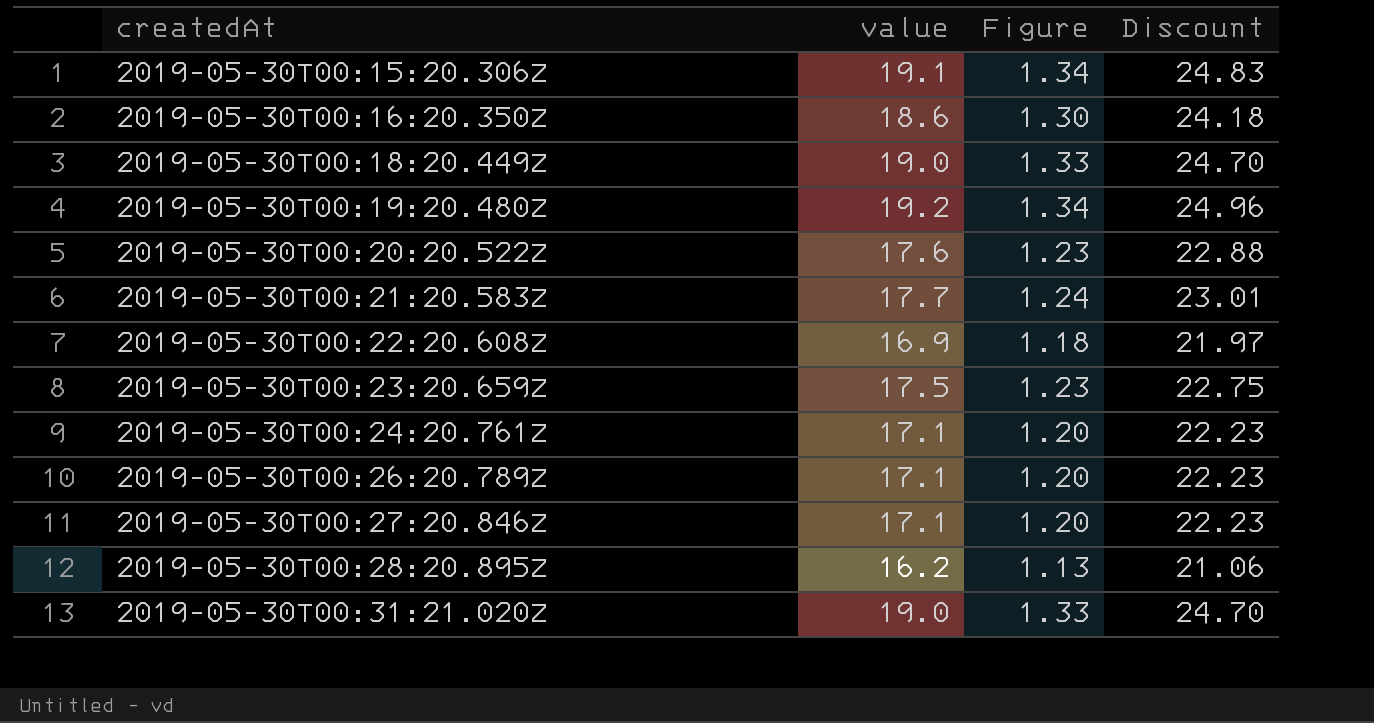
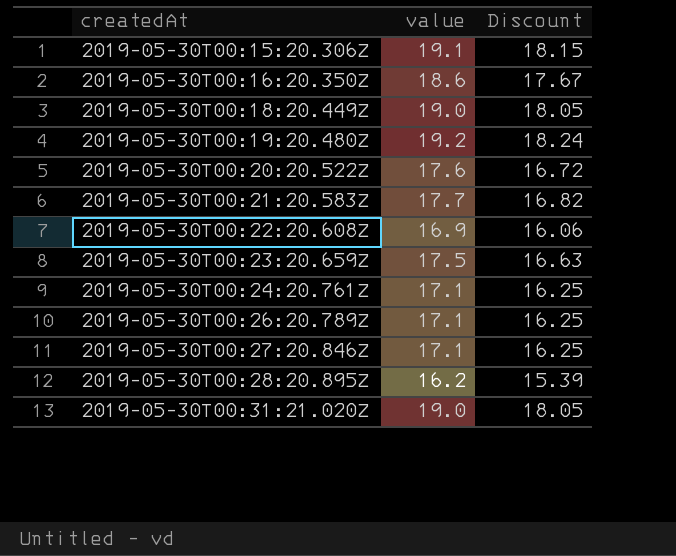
column Figure | formula: [value] * 0.07 -> none
column Discount | formula: [value] * 1.3 -> [value] * 0.95

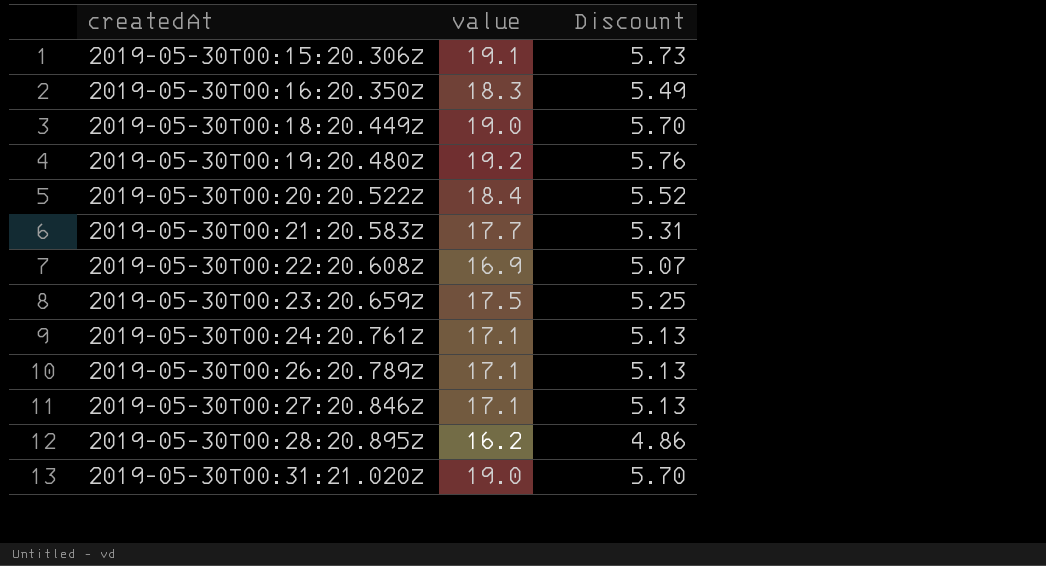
column Discount | formula: [value] * 0.95 -> [value] * 0.3
2019-05-30T00:16:20.350Z | value: 18.6 -> 18.3
2019-05-30T00:20:20.522Z | value: 17.6 -> 18.4

